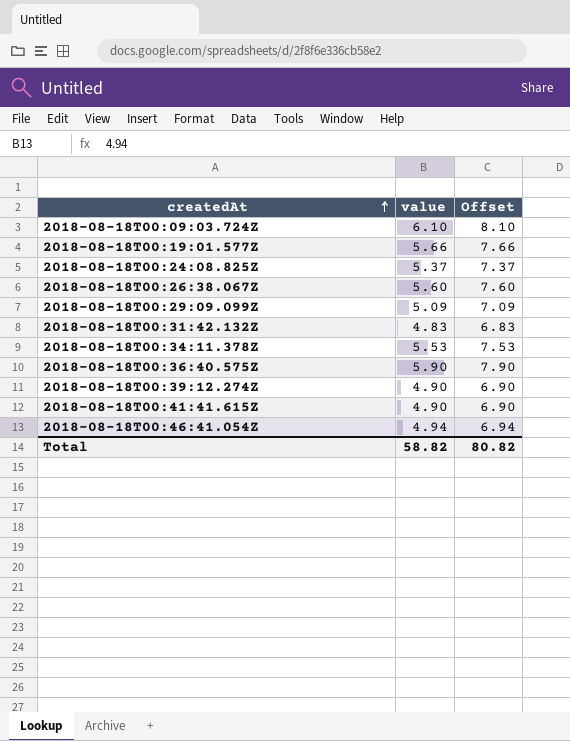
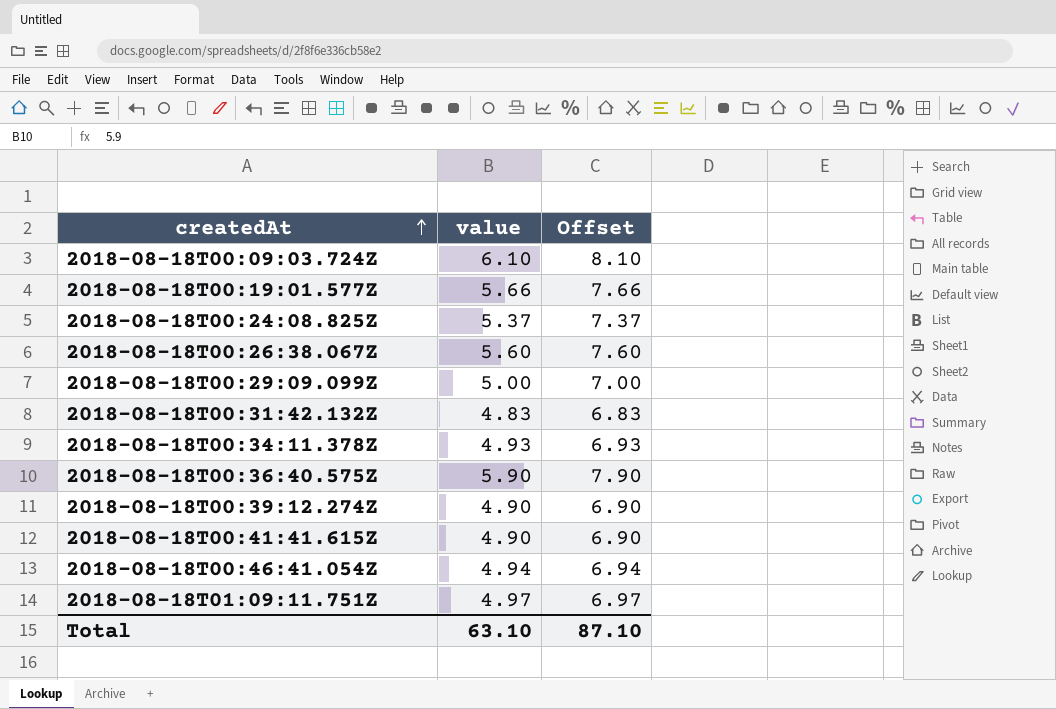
2018-08-18T00:29:09.099Z | value: 5.09 -> 5.00
2018-08-18T00:29:09.099Z | Offset: 7.09 -> 7.00
2018-08-18T00:34:11.378Z | value: 5.53 -> 4.93
2018-08-18T00:34:11.378Z | Offset: 7.53 -> 6.93
row 2018-08-18T01:09:11.751Z: none -> 4.97 | 6.97
Total | value: 58.82 -> 63.10
Total | Offset: 80.82 -> 87.10

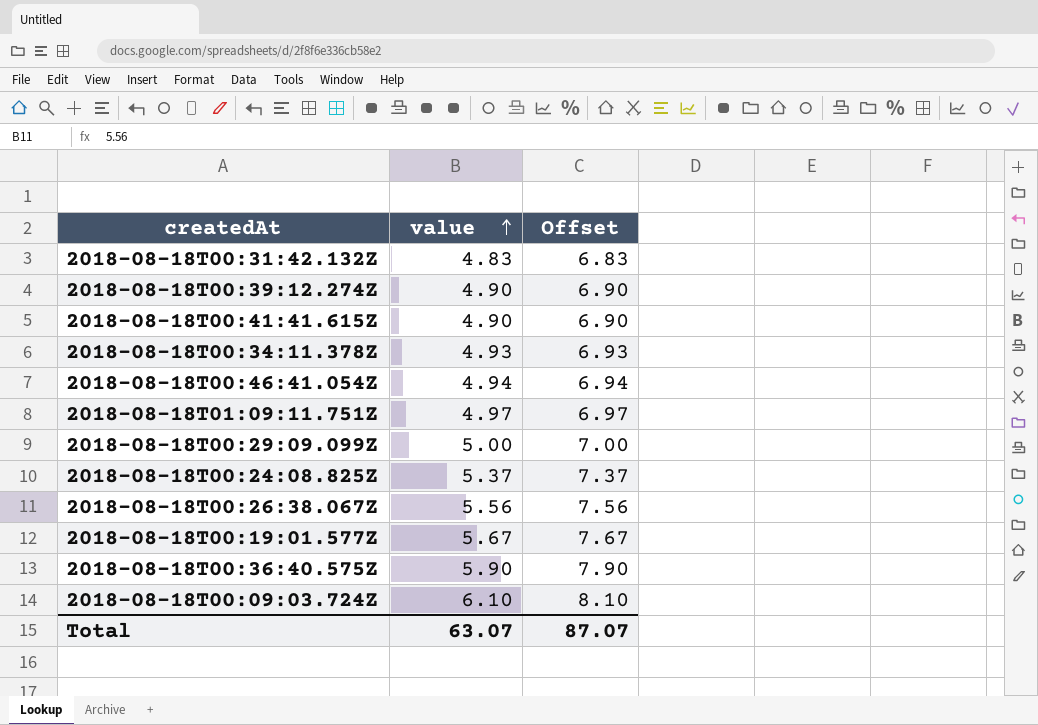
row order: createdAt ascending -> value ascending
2018-08-18T00:26:38.067Z | value: 5.60 -> 5.56
2018-08-18T00:26:38.067Z | Offset: 7.60 -> 7.56
2018-08-18T00:19:01.577Z | value: 5.66 -> 5.67
2018-08-18T00:19:01.577Z | Offset: 7.66 -> 7.67
Total | value: 63.10 -> 63.07
Total | Offset: 87.10 -> 87.07

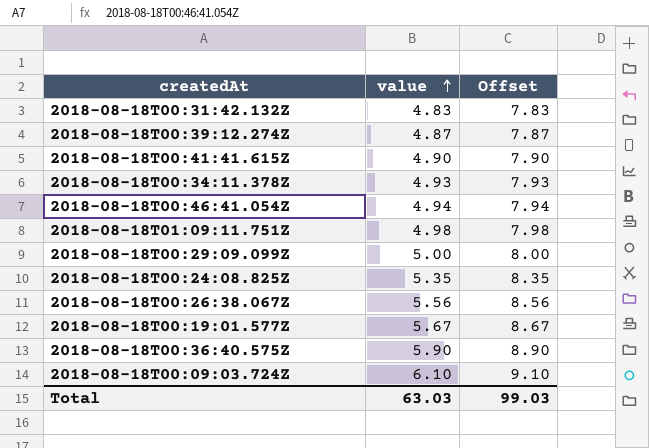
column Offset | formula: [value] + 2 -> [value] + 3
2018-08-18T00:39:12.274Z | value: 4.90 -> 4.87
2018-08-18T01:09:11.751Z | value: 4.97 -> 4.98
2018-08-18T00:24:08.825Z | value: 5.37 -> 5.35
Total | value: 63.07 -> 63.03
Total | Offset: 87.07 -> 99.03

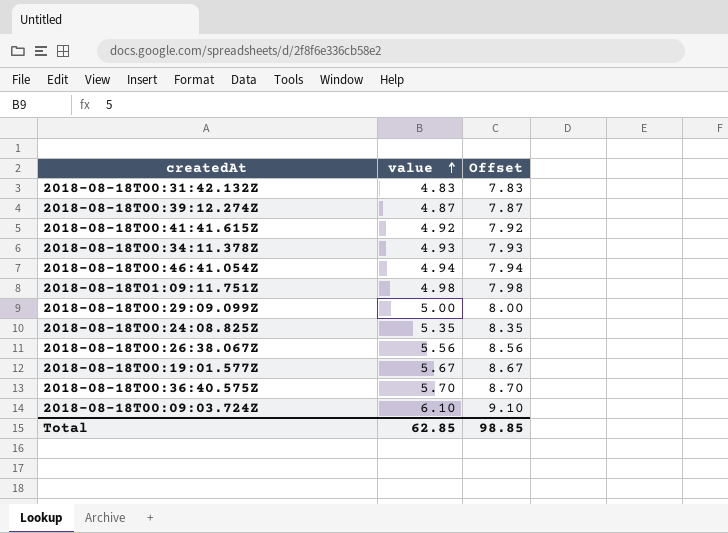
2018-08-18T00:41:41.615Z | value: 4.90 -> 4.92
2018-08-18T00:41:41.615Z | Offset: 7.90 -> 7.92
2018-08-18T00:36:40.575Z | value: 5.90 -> 5.70
2018-08-18T00:36:40.575Z | Offset: 8.90 -> 8.70
Total | value: 63.03 -> 62.85
Total | Offset: 99.03 -> 98.85

